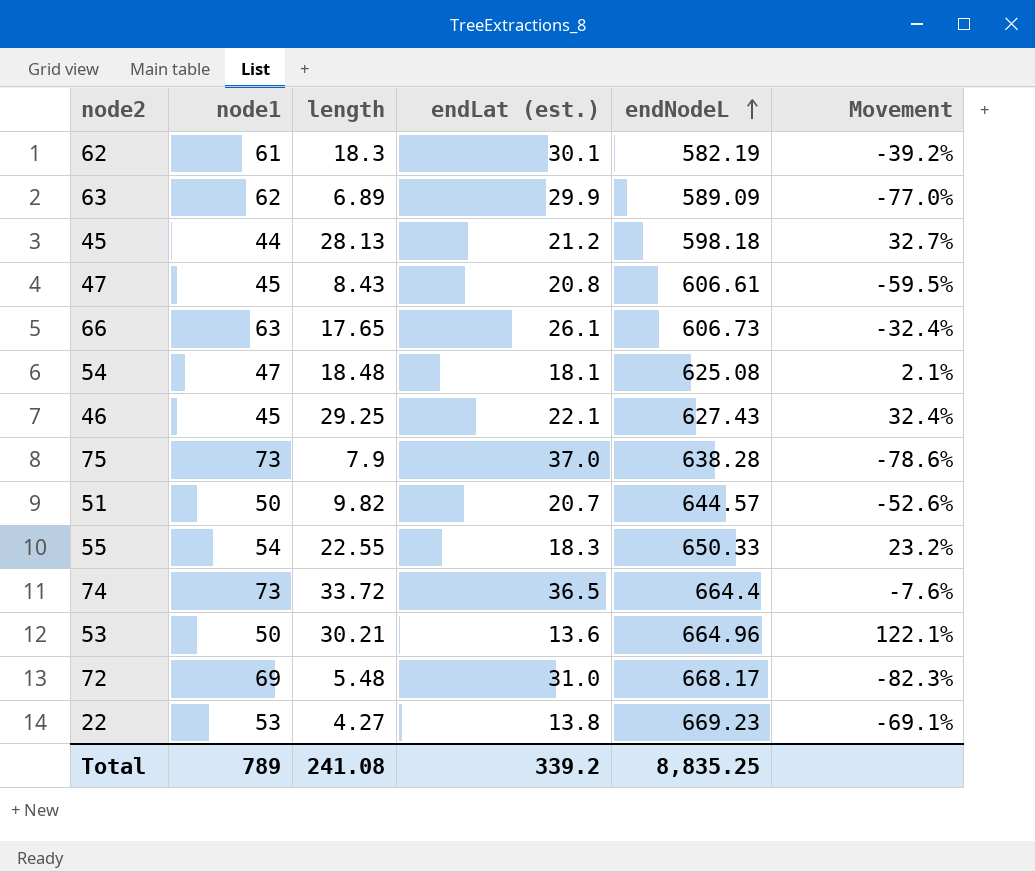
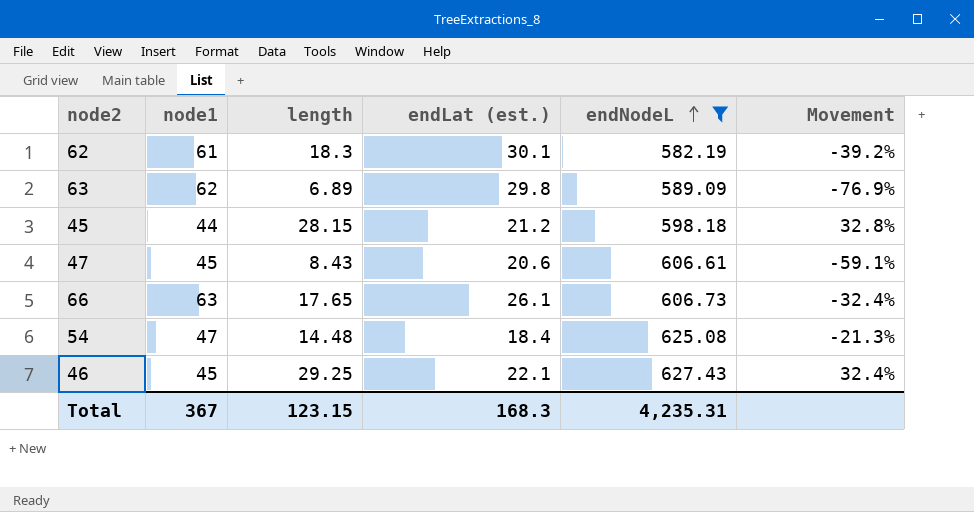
filter: none -> endNodeL <= 627.43
63 | endLat (est.): 29.9 -> 29.8
63 | Movement: -77.0% -> -76.9%
45 | length: 28.13 -> 28.15
45 | Movement: 32.7% -> 32.8%
47 | endLat (est.): 20.8 -> 20.6
47 | Movement: -59.5% -> -59.1%
54 | length: 18.48 -> 14.48
54 | endLat (est.): 18.1 -> 18.4
54 | Movement: 2.1% -> -21.3%
Total | node1: 789 -> 367
Total | length: 241.08 -> 123.15
Total | endLat (est.): 339.2 -> 168.3
Total | endNodeL: 8,835.25 -> 4,235.31

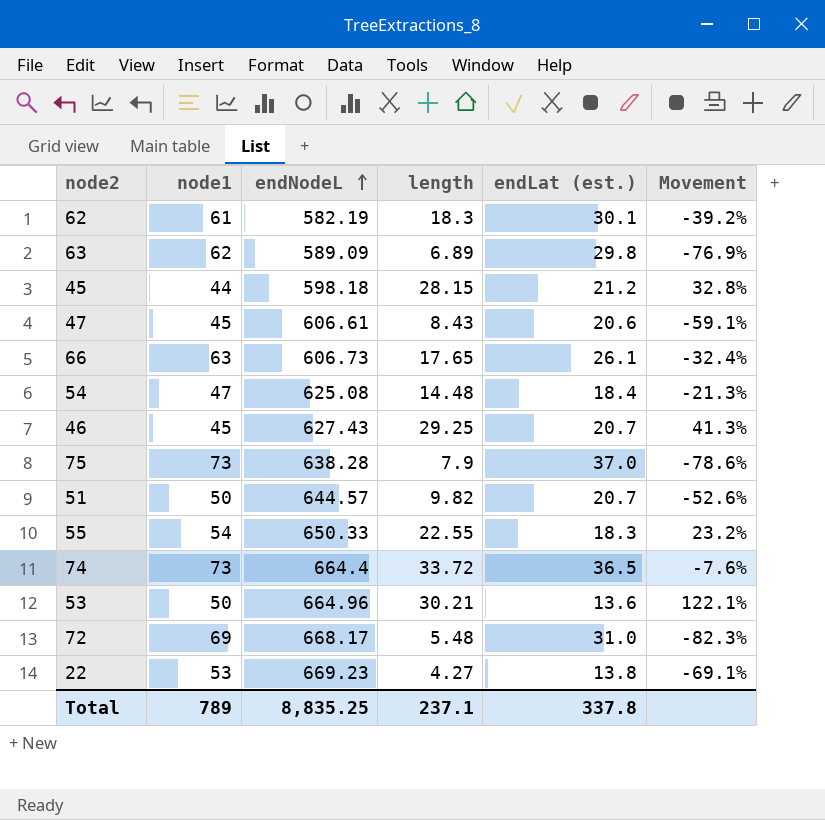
filter: endNodeL <= 627.43 -> none
column endNodeL | position: 5 -> 3
46 | endLat (est.): 22.1 -> 20.7
46 | Movement: 32.4% -> 41.3%
Total | node1: 367 -> 789
Total | endNodeL: 4,235.31 -> 8,835.25
Total | length: 123.15 -> 237.1
Total | endLat (est.): 168.3 -> 337.8

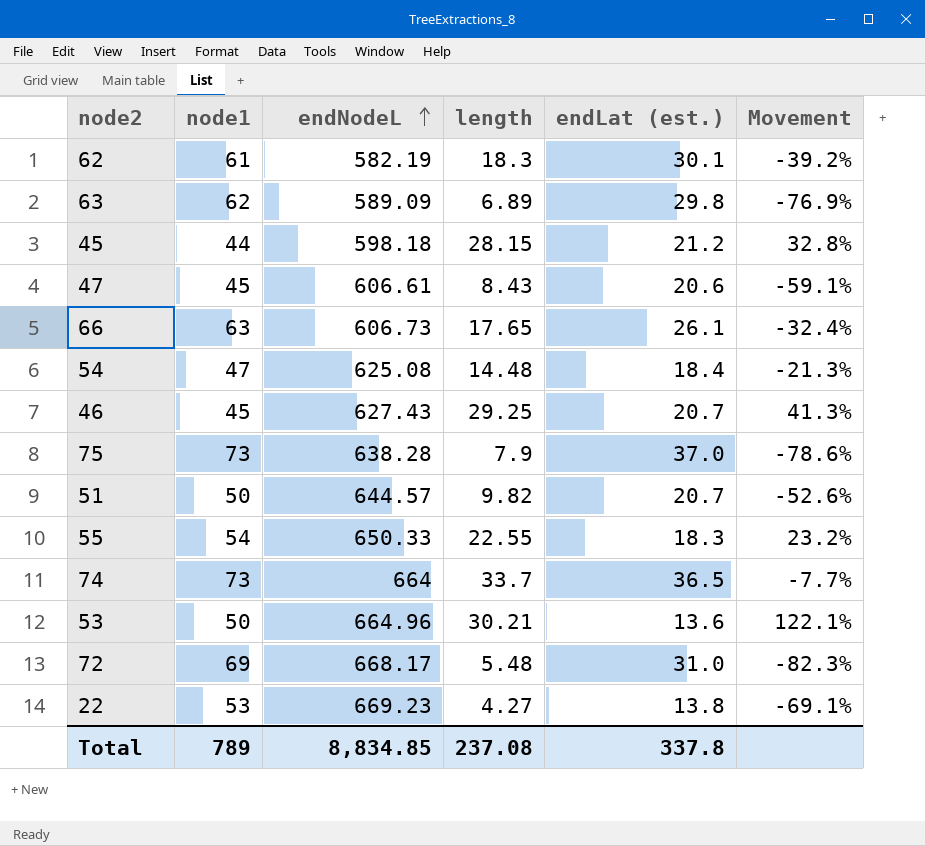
74 | endNodeL: 664.4 -> 664
74 | length: 33.72 -> 33.7
74 | Movement: -7.6% -> -7.7%
Total | endNodeL: 8,835.25 -> 8,834.85
Total | length: 237.1 -> 237.08

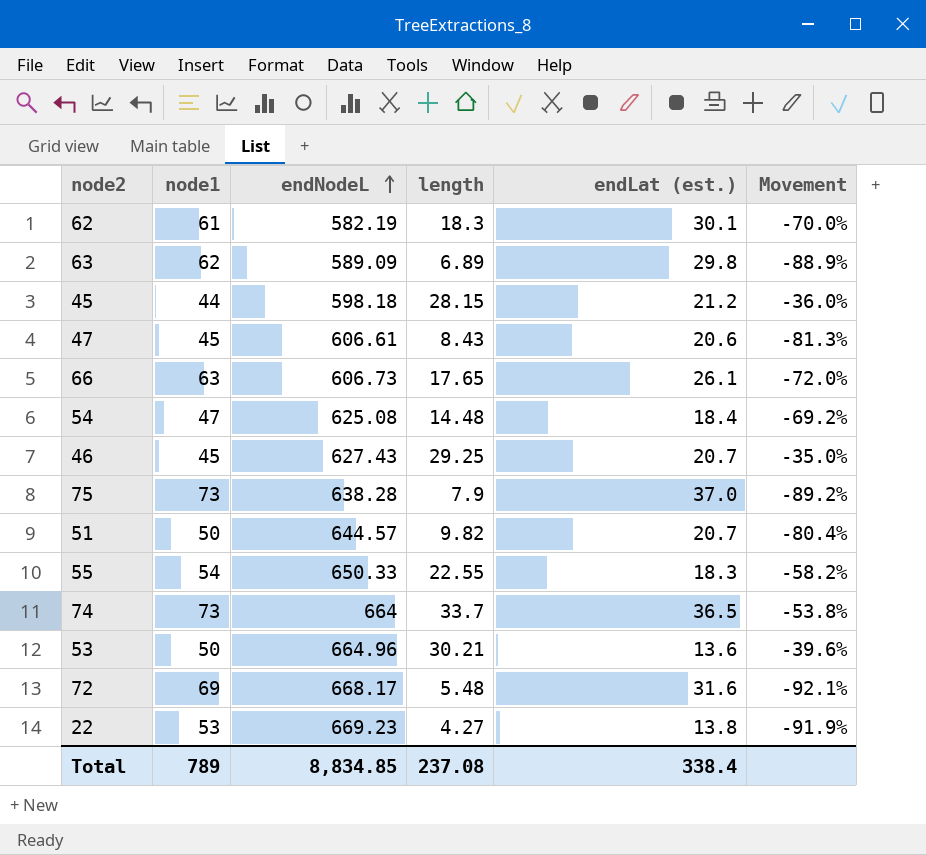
column Movement | formula: ([length] - [endLat (est.)]) / [endLat (est.)] -> ([length] - [node1]) / [node1]
72 | endLat (est.): 31.0 -> 31.6
Total | endLat (est.): 337.8 -> 338.4

